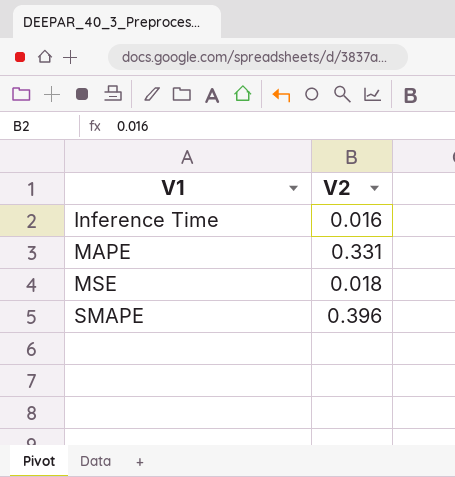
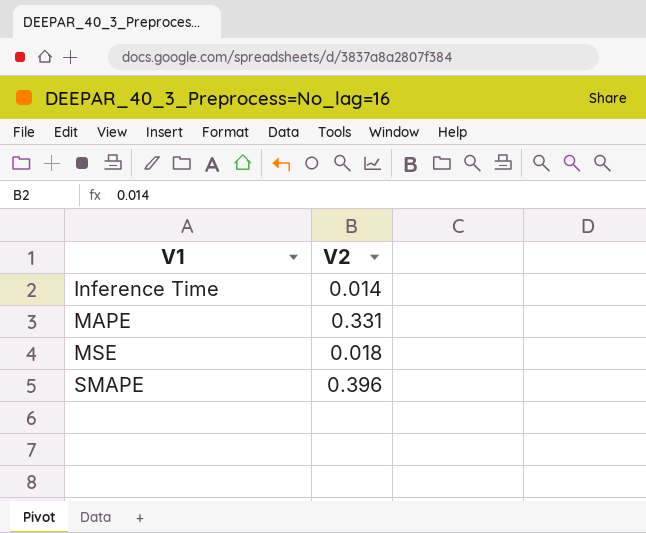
Inference Time | V2: 0.016 -> 0.014

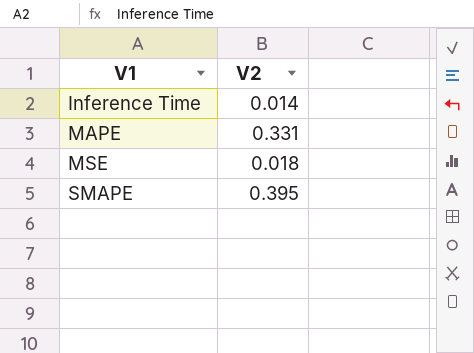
SMAPE | V2: 0.396 -> 0.395

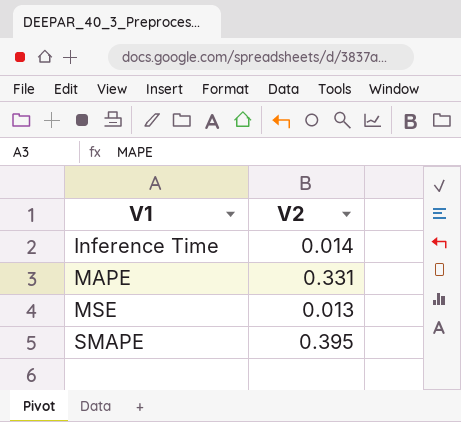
MSE | V2: 0.018 -> 0.013

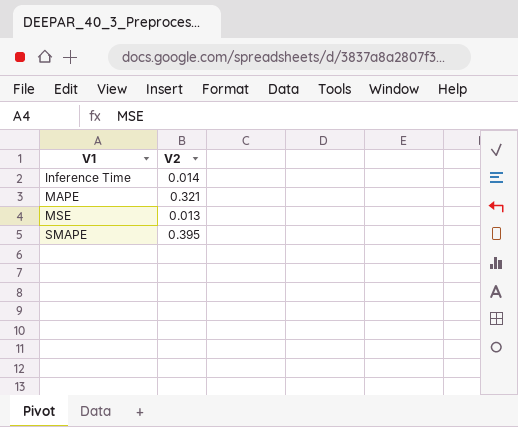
MAPE | V2: 0.331 -> 0.321

